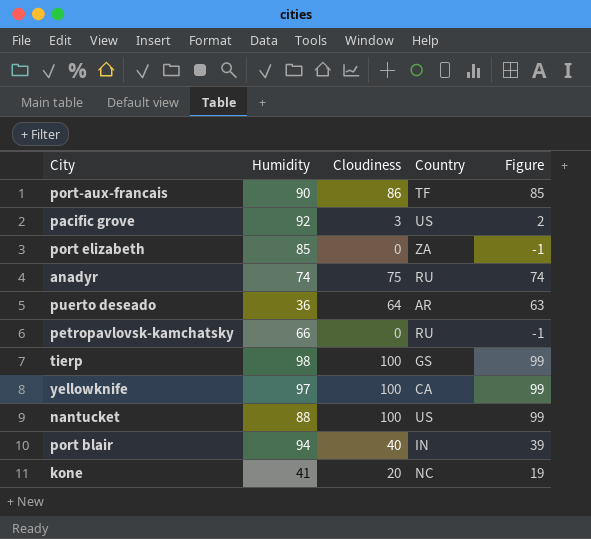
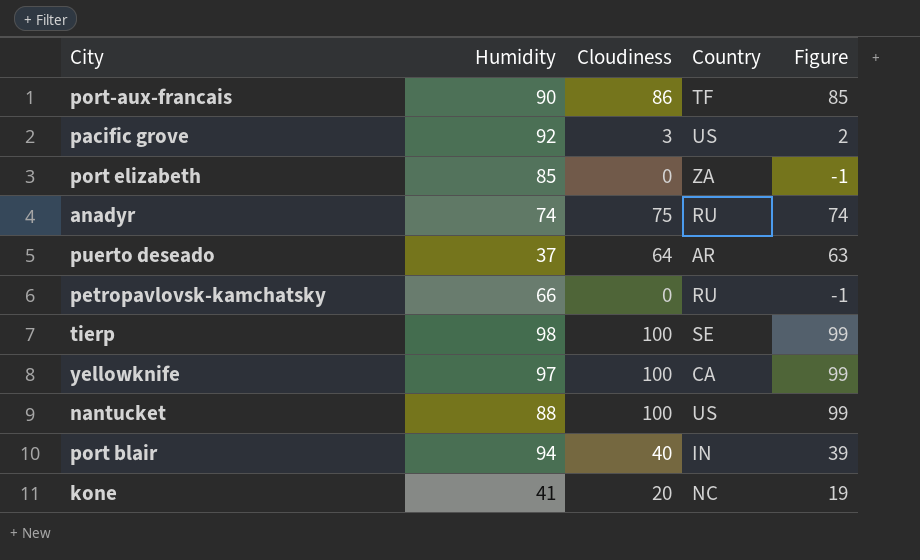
puerto deseado | Humidity: 36 -> 37
tierp | Country: GS -> SE

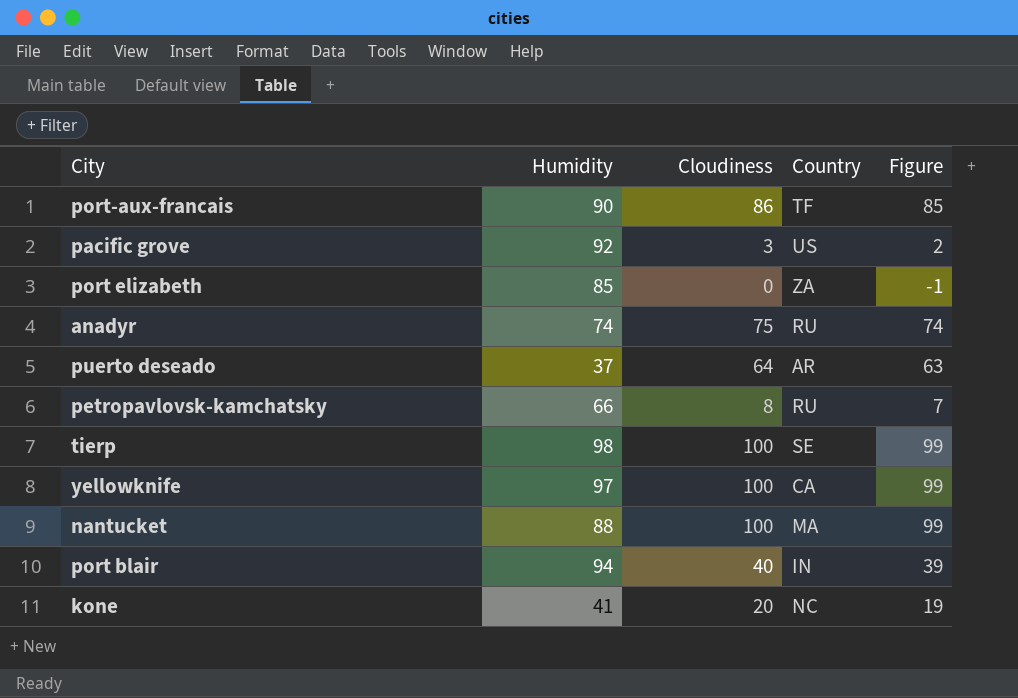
petropavlovsk-kamchatsky | Cloudiness: 0 -> 8
petropavlovsk-kamchatsky | Figure: -1 -> 7
nantucket | Country: US -> MA

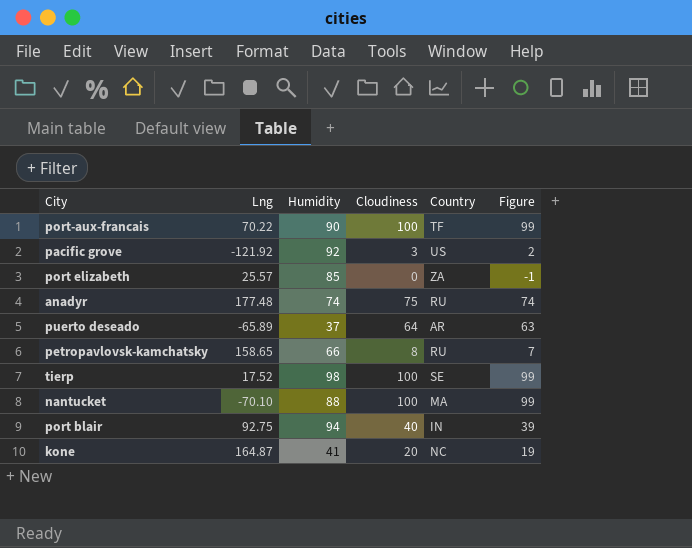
column Lng | position: none -> 2
row yellowknife: 97 | 100 | CA | 99 -> none
port-aux-francais | Cloudiness: 86 -> 100
port-aux-francais | Figure: 85 -> 99

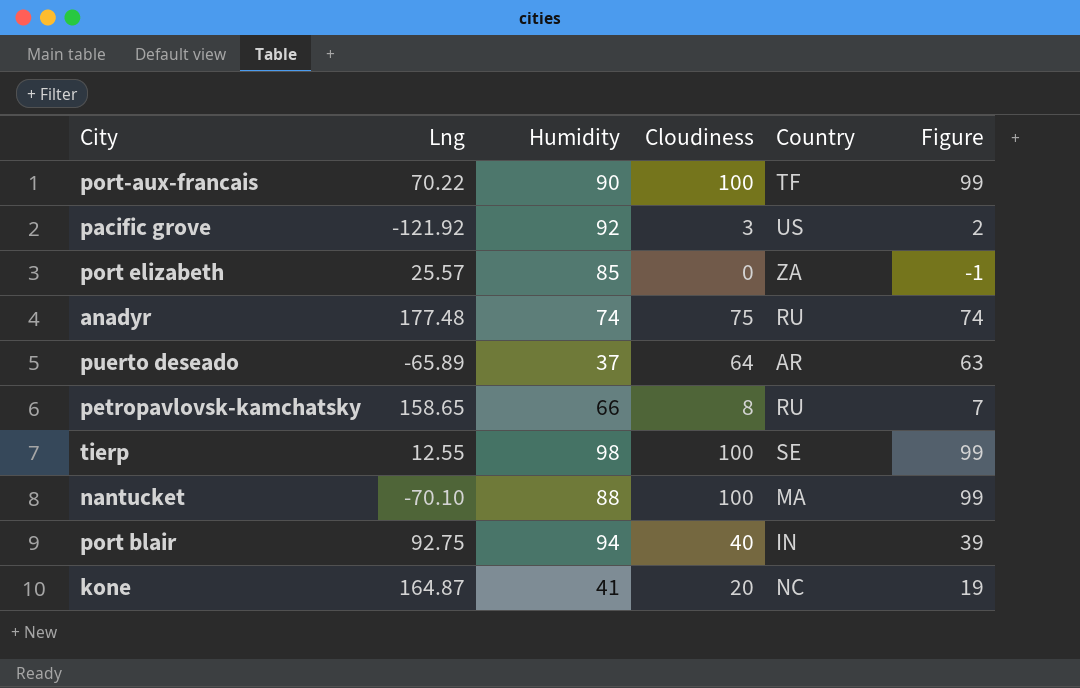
tierp | Lng: 17.52 -> 12.55

